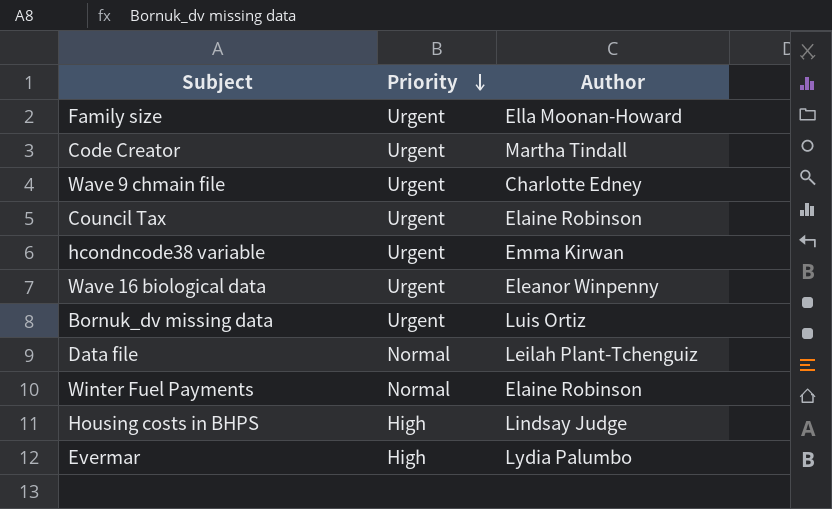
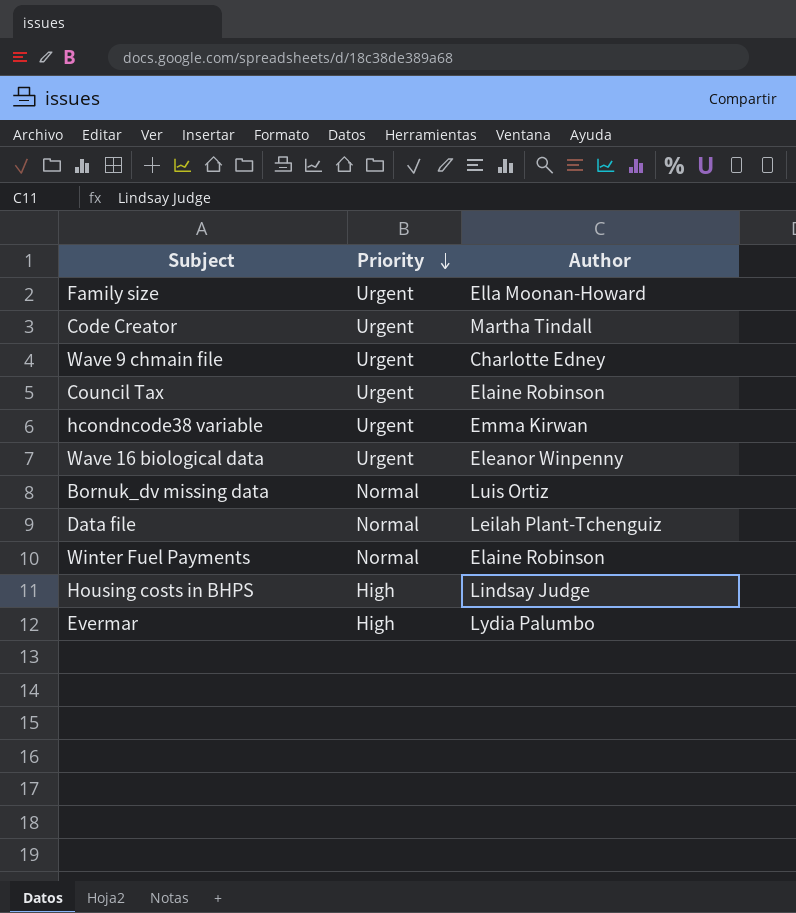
Bornuk_dv missing data | Priority: Urgent -> Normal

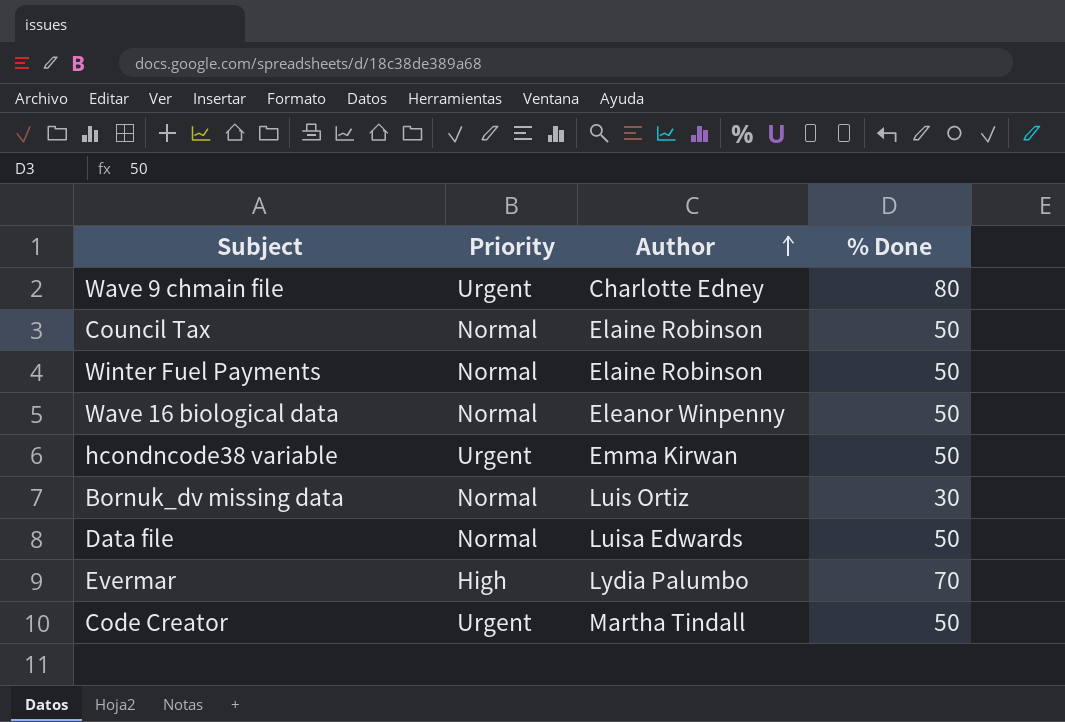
row order: Priority descending -> Author ascending
column % Done | position: none -> 4
row Family size: Urgent | Ella Moonan-Howard -> none
row Housing costs in BHPS: High | Lindsay Judge -> none
Council Tax | Priority: Urgent -> Normal
Wave 16 biological data | Priority: Urgent -> Normal
Data file | Author: Leilah Plant-Tchenguiz -> Luisa Edwards

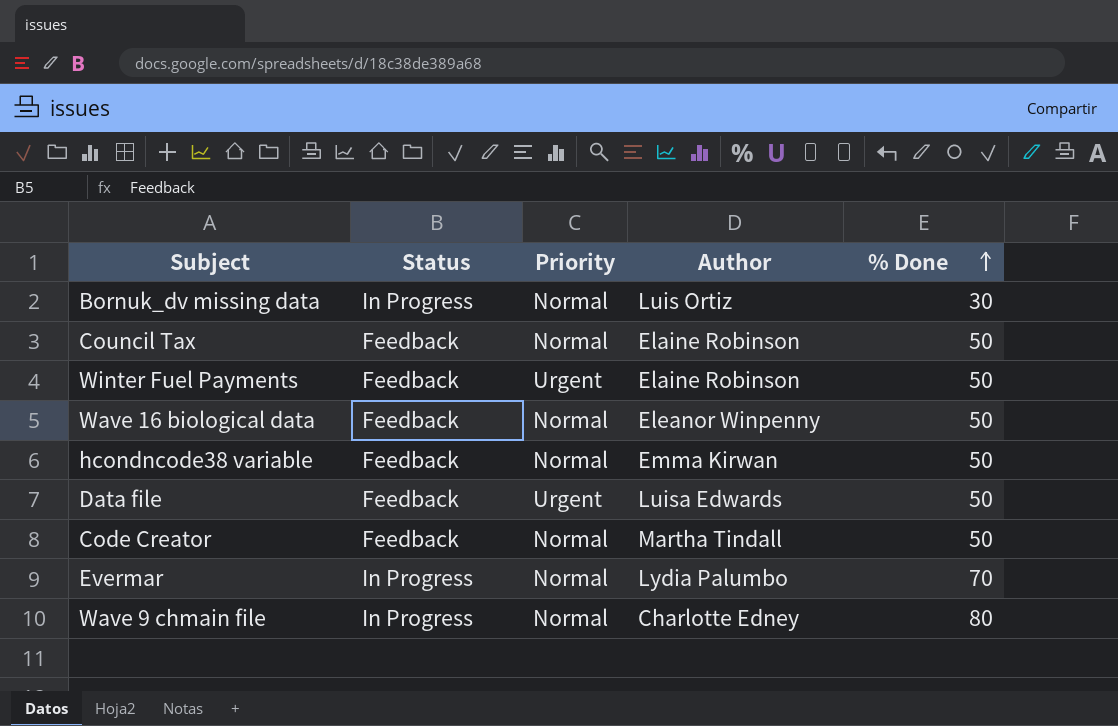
row order: Author ascending -> % Done ascending
column Status | position: none -> 2
Winter Fuel Payments | Priority: Normal -> Urgent
hcondncode38 variable | Priority: Urgent -> Normal
Data file | Priority: Normal -> Urgent
Code Creator | Priority: Urgent -> Normal
Evermar | Priority: High -> Normal
Wave 9 chmain file | Priority: Urgent -> Normal

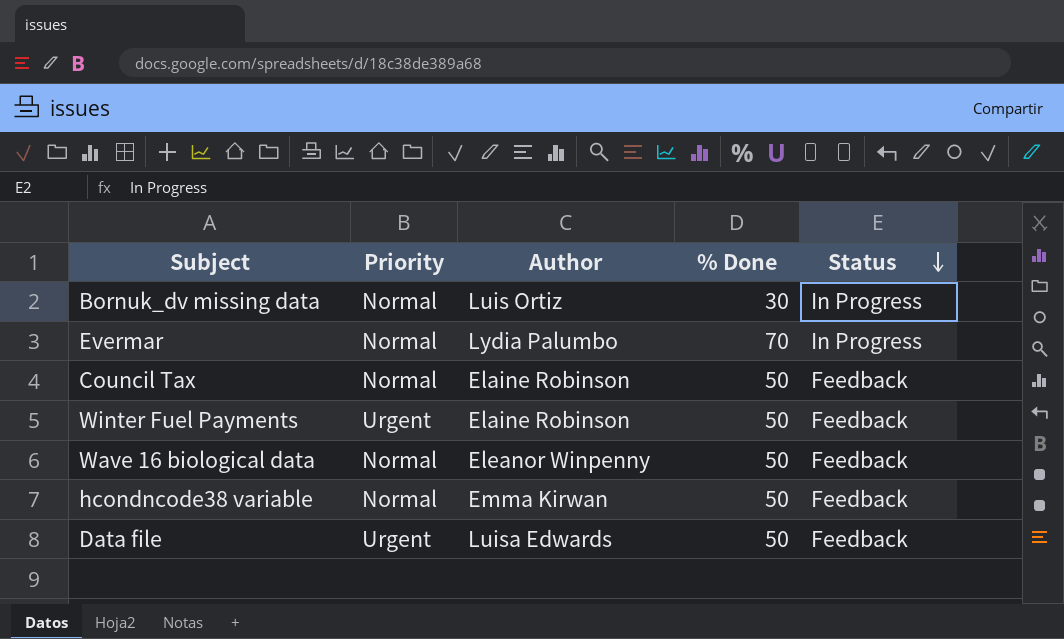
row order: % Done ascending -> Status descending
column Status | position: 2 -> 5
row Code Creator: Feedback | Normal | Martha Tindall | 50 -> none
row Wave 9 chmain file: In Progress | Normal | Charlotte Edney | 80 -> none

